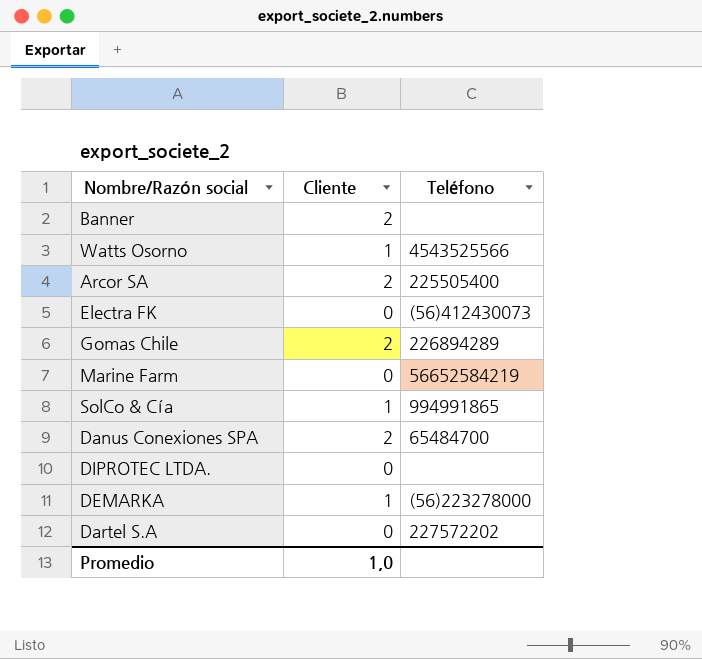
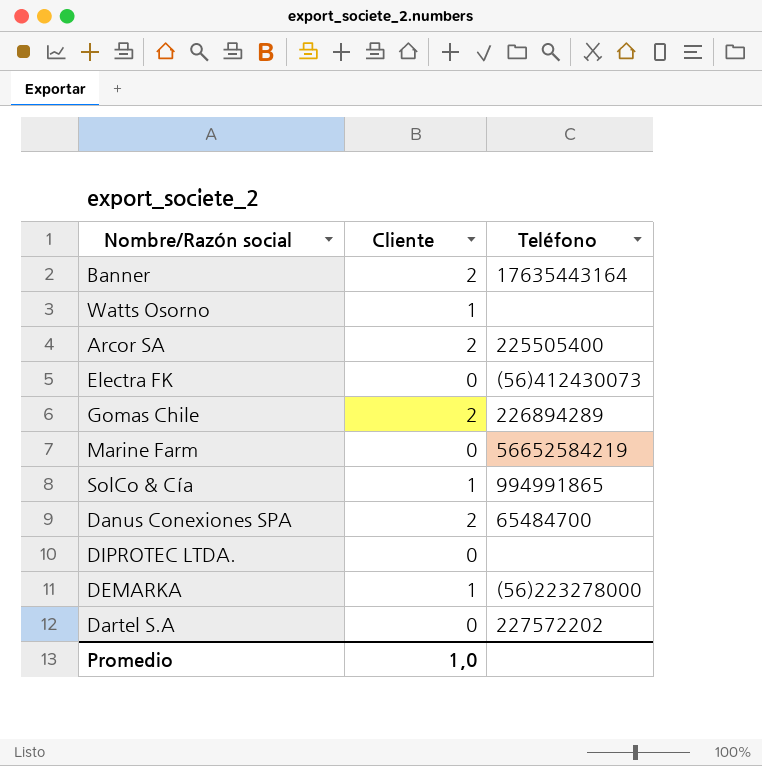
Banner | Teléfono: none -> 17635443164
Watts Osorno | Teléfono: 4543525566 -> none

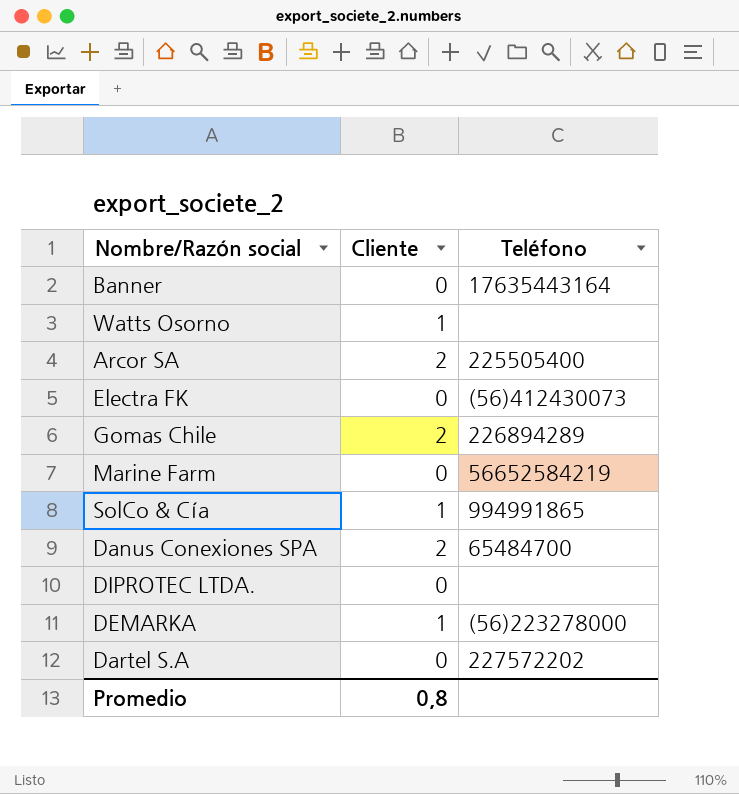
Banner | Cliente: 2 -> 0
Promedio | Cliente: 1,0 -> 0,8

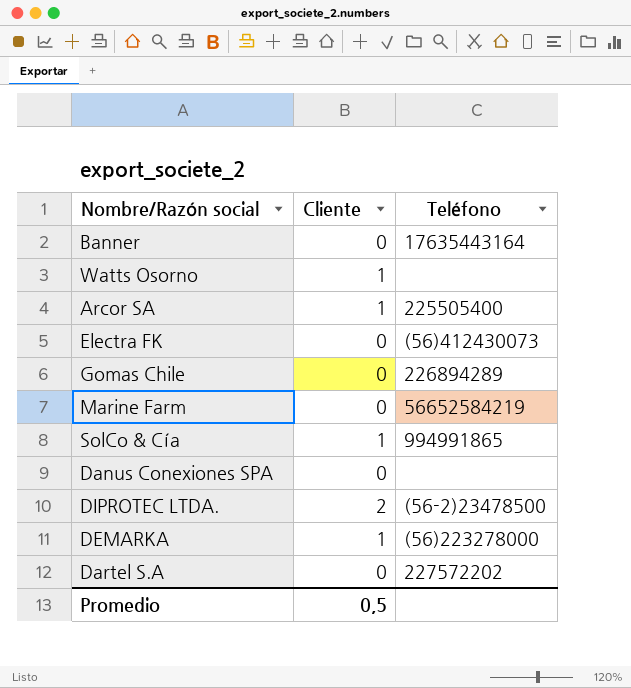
Arcor SA | Cliente: 2 -> 1
Gomas Chile | Cliente: 2 -> 0
Danus Conexiones SPA | Cliente: 2 -> 0
Danus Conexiones SPA | Teléfono: 65484700 -> none
DIPROTEC LTDA. | Cliente: 0 -> 2
DIPROTEC LTDA. | Teléfono: none -> (56-2)23478500
Promedio | Cliente: 0,8 -> 0,5

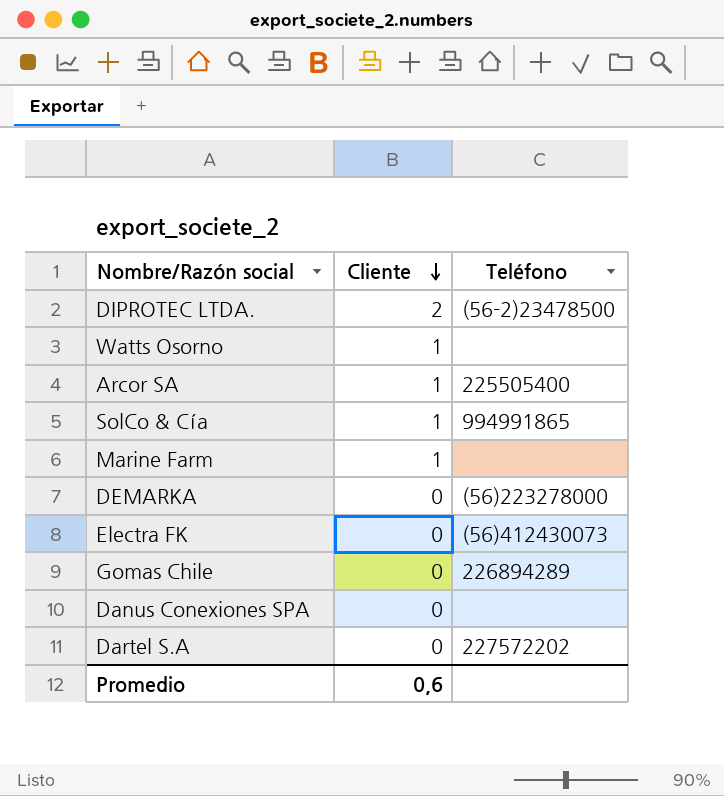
row order: none -> Cliente descending
row Banner: 0 | 17635443164 -> none
Marine Farm | Cliente: 0 -> 1
Marine Farm | Teléfono: 56652584219 -> none
DEMARKA | Cliente: 1 -> 0
Promedio | Cliente: 0,5 -> 0,6

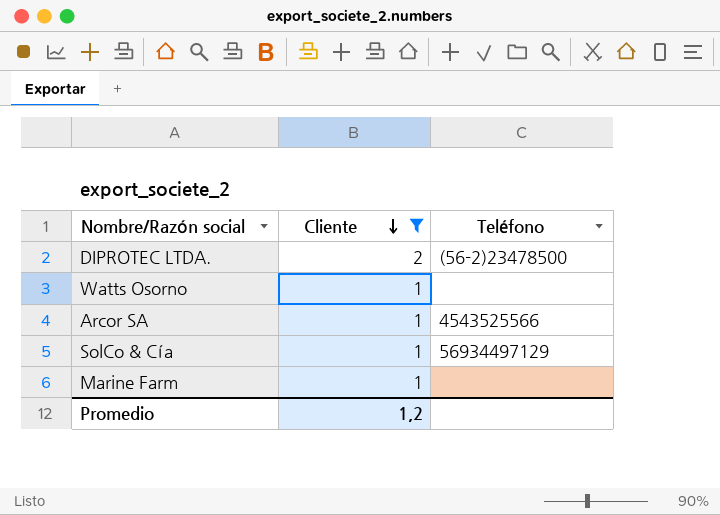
filter: none -> Cliente != 0
Arcor SA | Teléfono: 225505400 -> 4543525566
SolCo & Cía | Teléfono: 994991865 -> 56934497129
Promedio | Cliente: 0,6 -> 1,2

